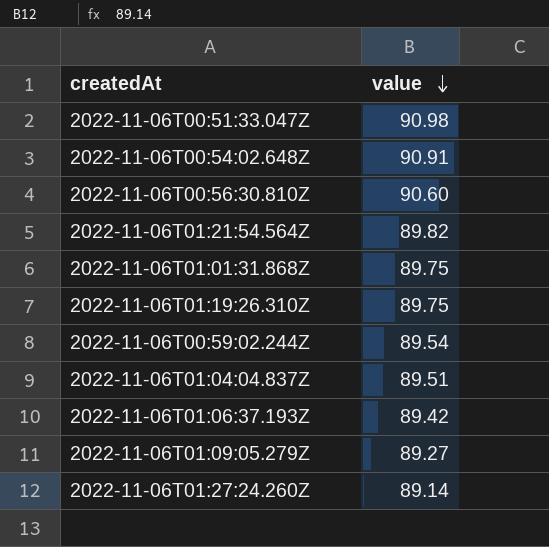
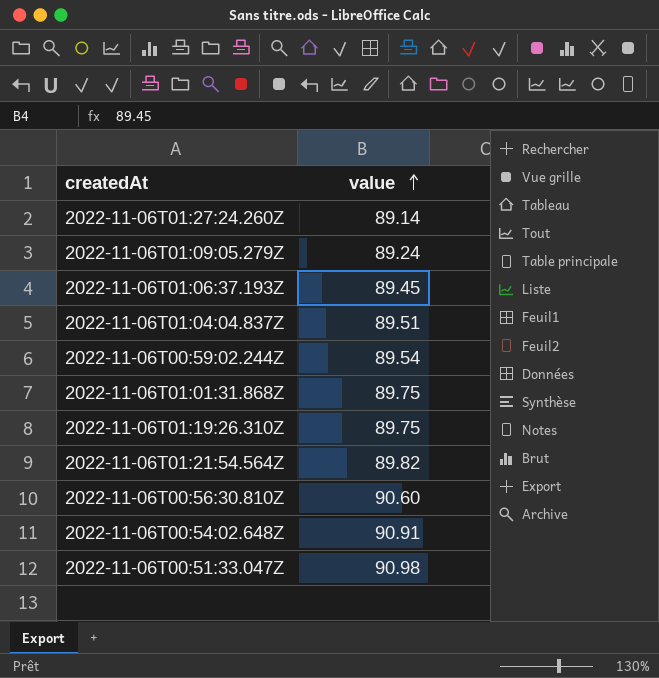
row order: value descending -> value ascending
2022-11-06T01:09:05.279Z | value: 89.27 -> 89.24
2022-11-06T01:06:37.193Z | value: 89.42 -> 89.45

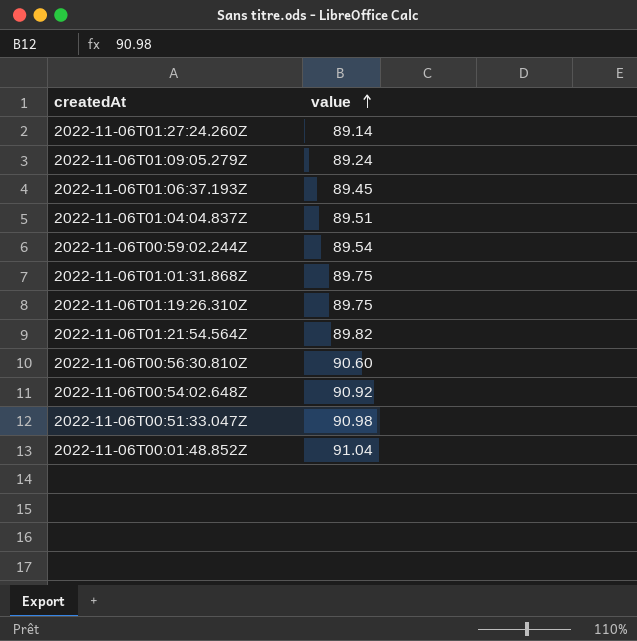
2022-11-06T00:54:02.648Z | value: 90.91 -> 90.92
row 2022-11-06T00:01:48.852Z: none -> 91.04

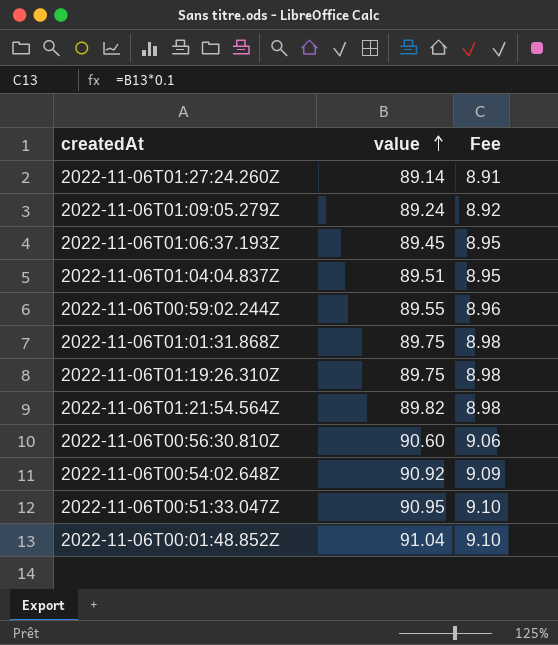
column Fee | formula: none -> [value] * 0.1
2022-11-06T00:59:02.244Z | value: 89.54 -> 89.55
2022-11-06T00:51:33.047Z | value: 90.98 -> 90.95

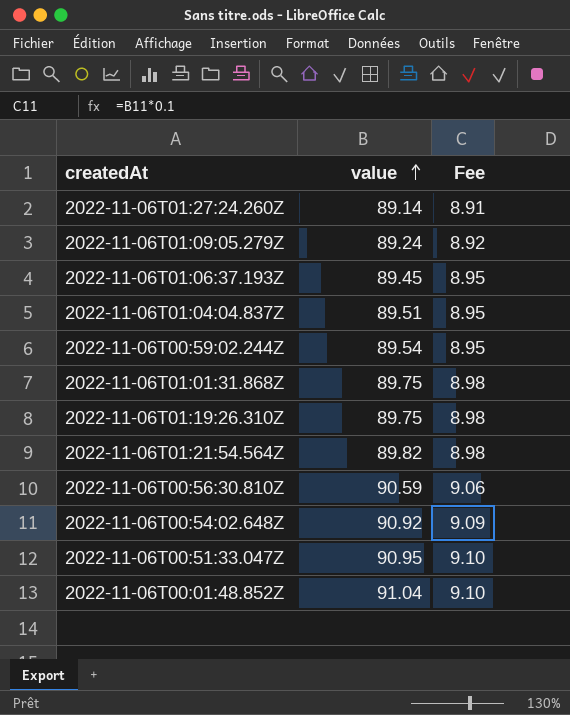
2022-11-06T00:59:02.244Z | value: 89.55 -> 89.54
2022-11-06T00:59:02.244Z | Fee: 8.96 -> 8.95
2022-11-06T00:56:30.810Z | value: 90.60 -> 90.59

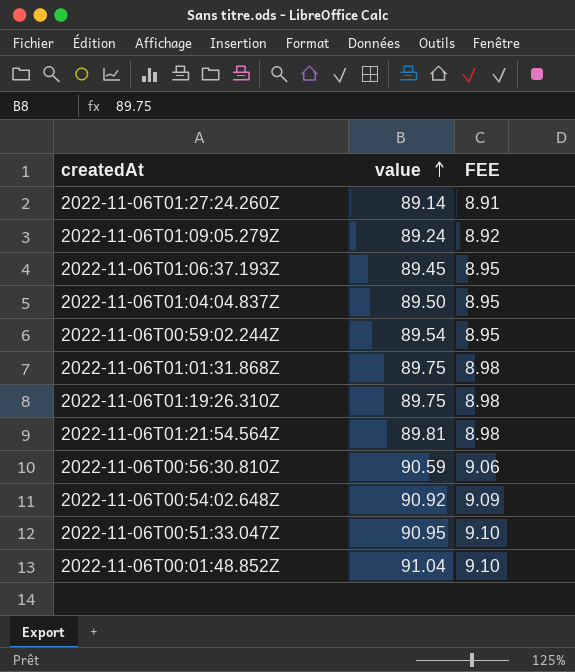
column name: Fee -> FEE
2022-11-06T01:04:04.837Z | value: 89.51 -> 89.50
2022-11-06T01:21:54.564Z | value: 89.82 -> 89.81

